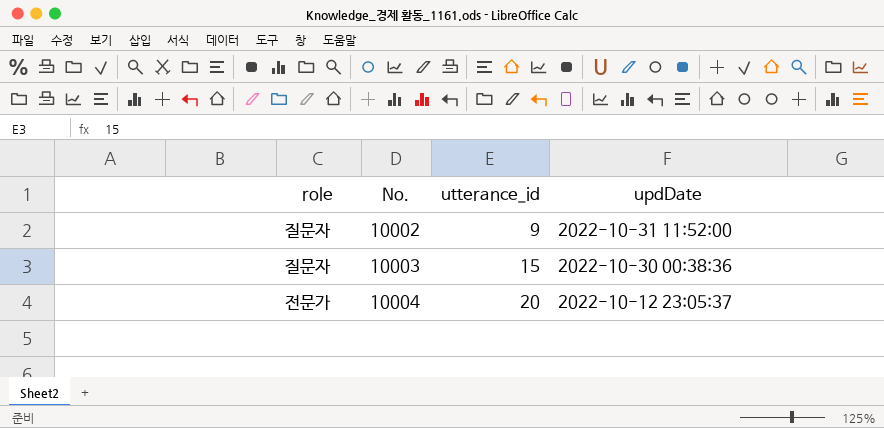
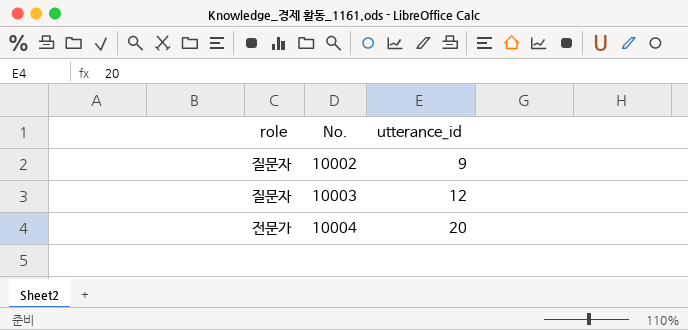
column updDate | position: 4 -> none
10003 | utterance_id: 15 -> 12

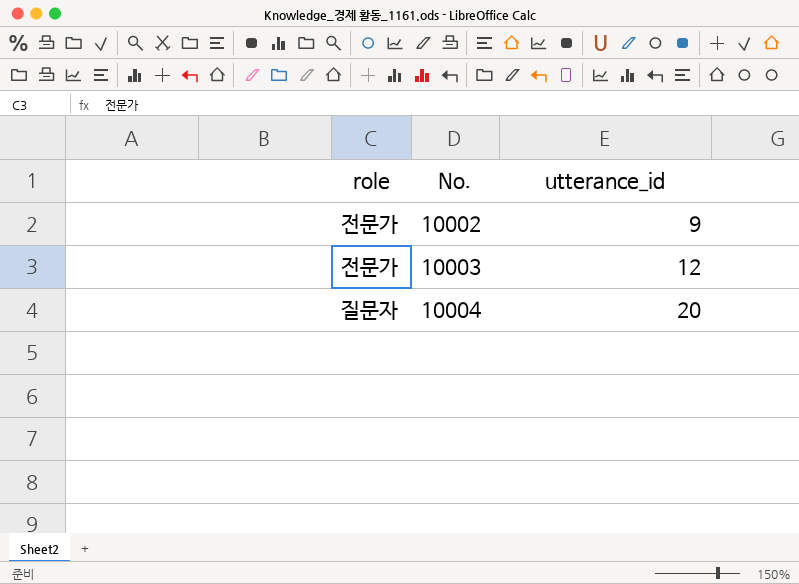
10002 | role: 질문자 -> 전문가
10003 | role: 질문자 -> 전문가
10004 | role: 전문가 -> 질문자

